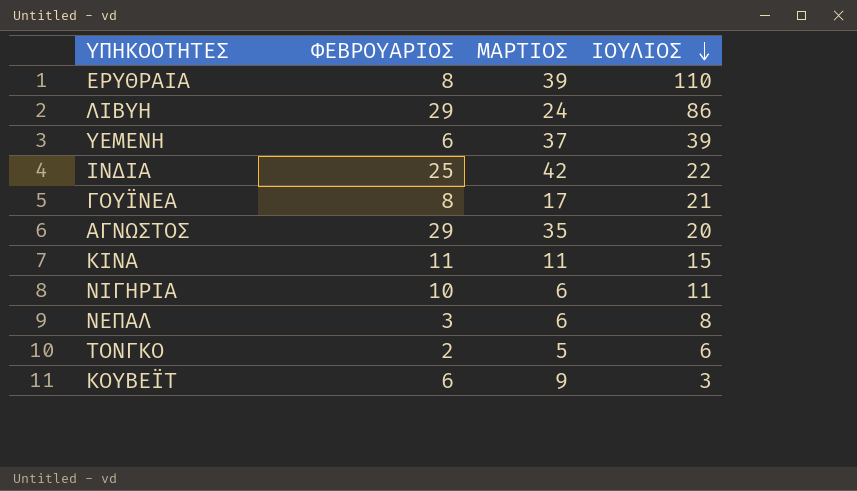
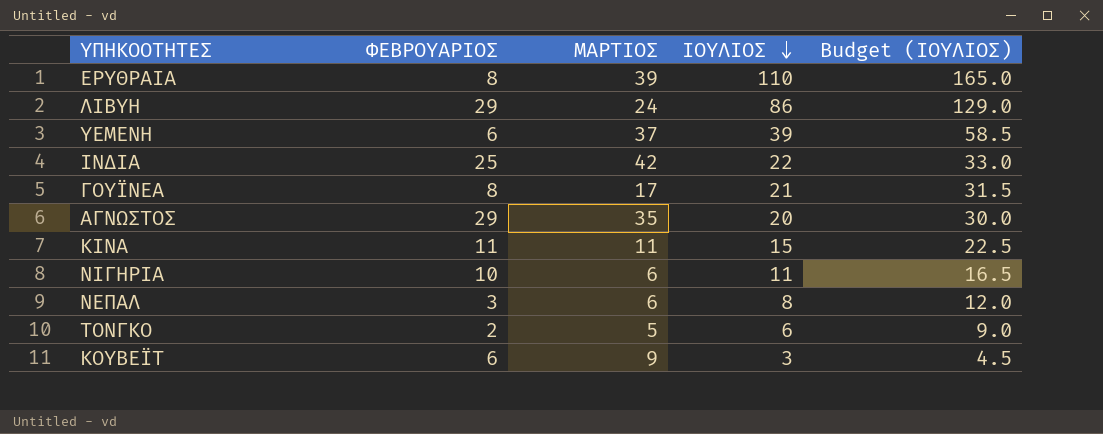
column Budget (ΙΟΥΛΙΟΣ) | formula: none -> [ΙΟΥΛΙΟΣ] * 1.5

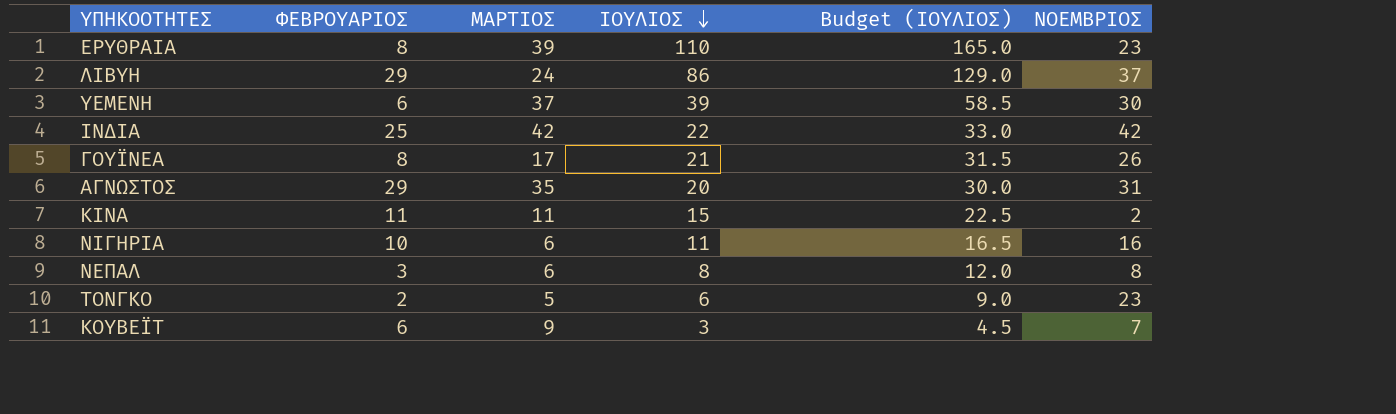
column ΝΟΕΜΒΡΙΟΣ | position: none -> 6

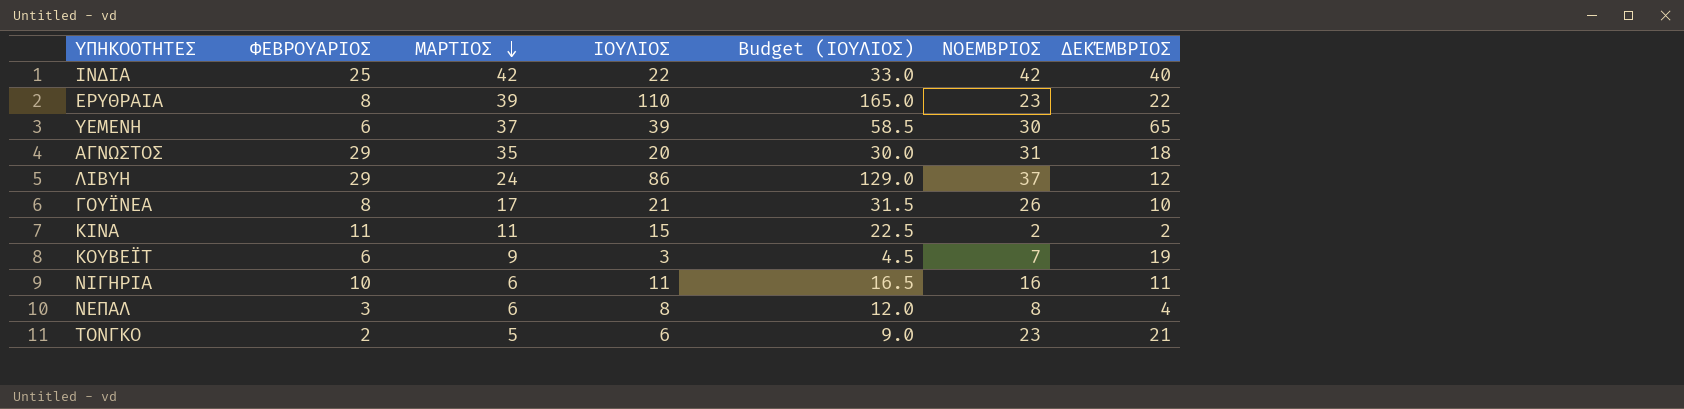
row order: ΙΟΥΛΙΟΣ descending -> ΜΑΡΤΙΟΣ descending
column ΔΕΚΈΜΒΡΙΟΣ | position: none -> 7

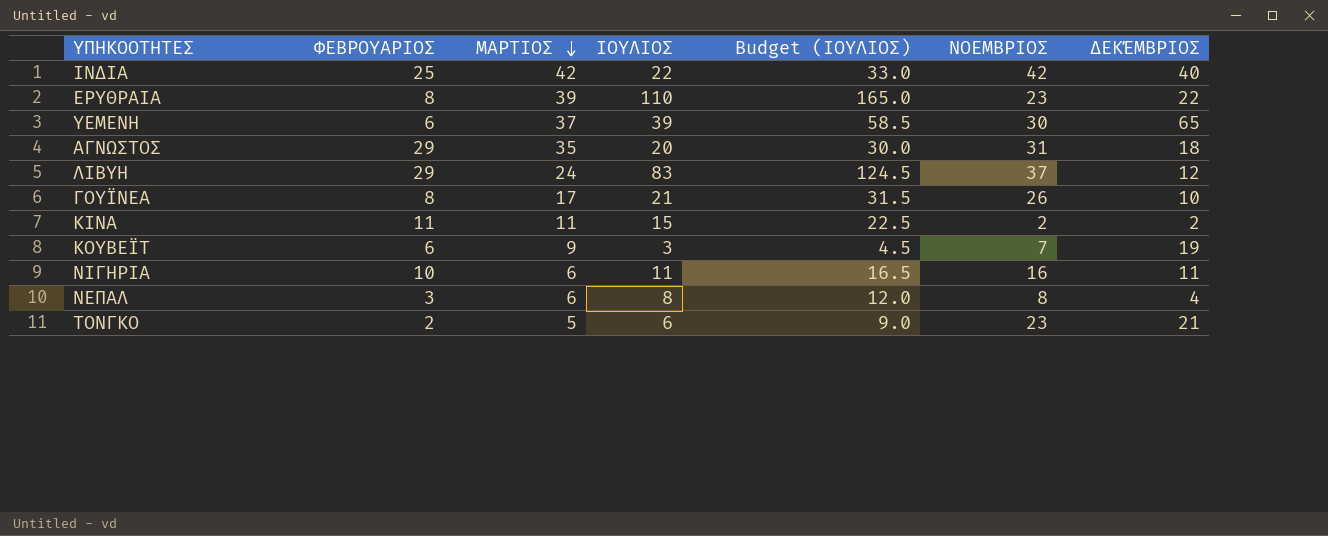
ΛΙΒΥΗ | ΙΟΥΛΙΟΣ: 86 -> 83
ΛΙΒΥΗ | Budget (ΙΟΥΛΙΟΣ): 129.0 -> 124.5

